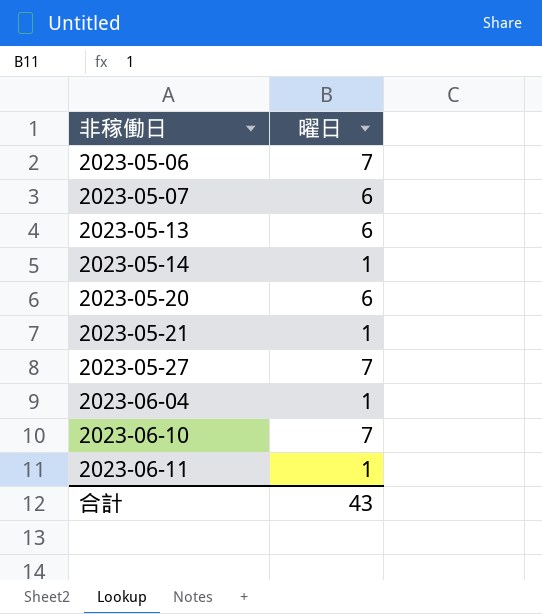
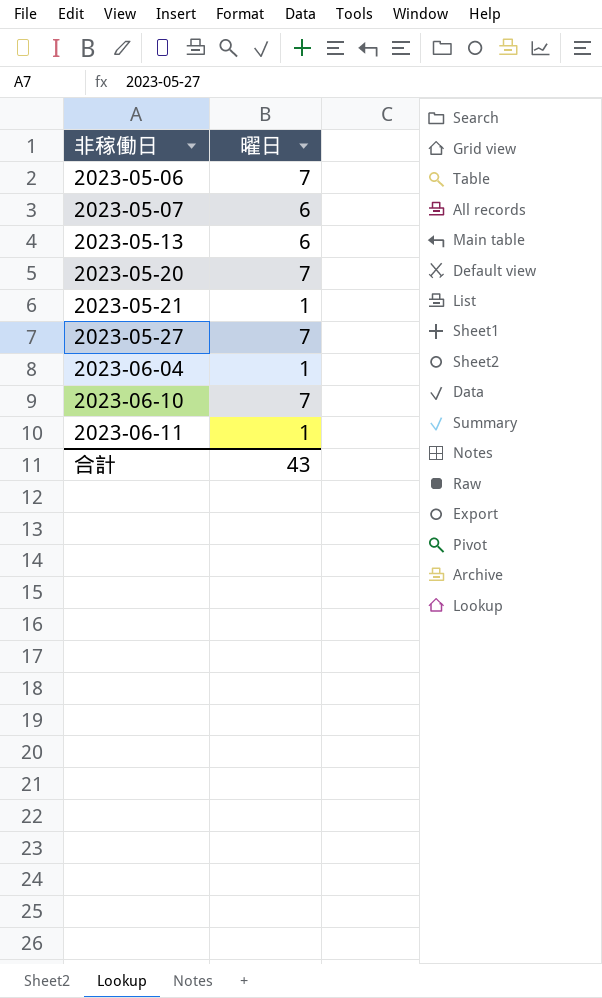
row 2023-05-14: 1 -> none
2023-05-20 | 曜日: 6 -> 7

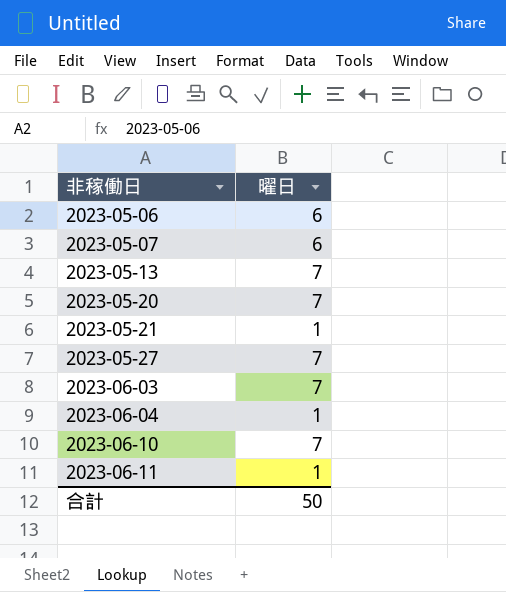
2023-05-06 | 曜日: 7 -> 6
2023-05-13 | 曜日: 6 -> 7
row 2023-06-03: none -> 7
合計 | 曜日: 43 -> 50

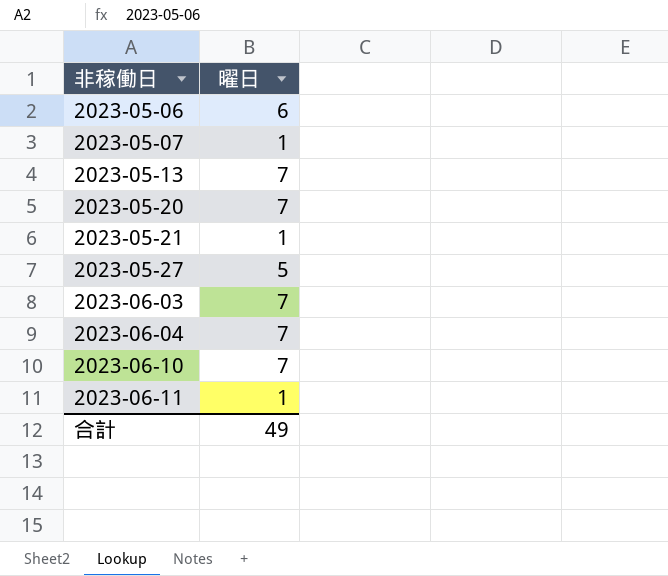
2023-05-07 | 曜日: 6 -> 1
2023-05-27 | 曜日: 7 -> 5
2023-06-04 | 曜日: 1 -> 7
合計 | 曜日: 50 -> 49

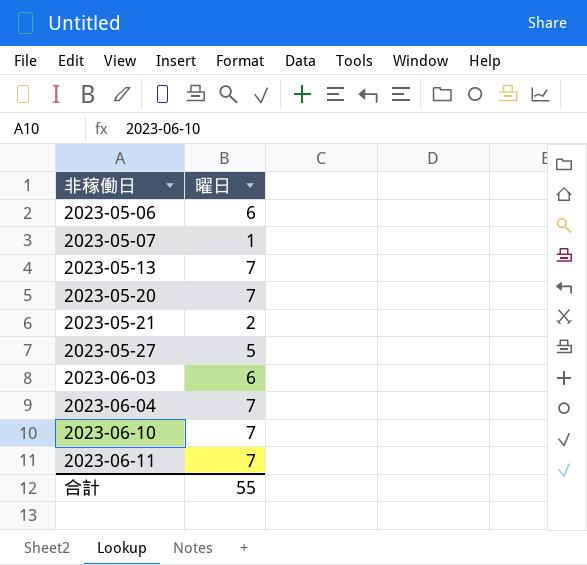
2023-05-21 | 曜日: 1 -> 2
2023-06-03 | 曜日: 7 -> 6
2023-06-11 | 曜日: 1 -> 7
合計 | 曜日: 49 -> 55

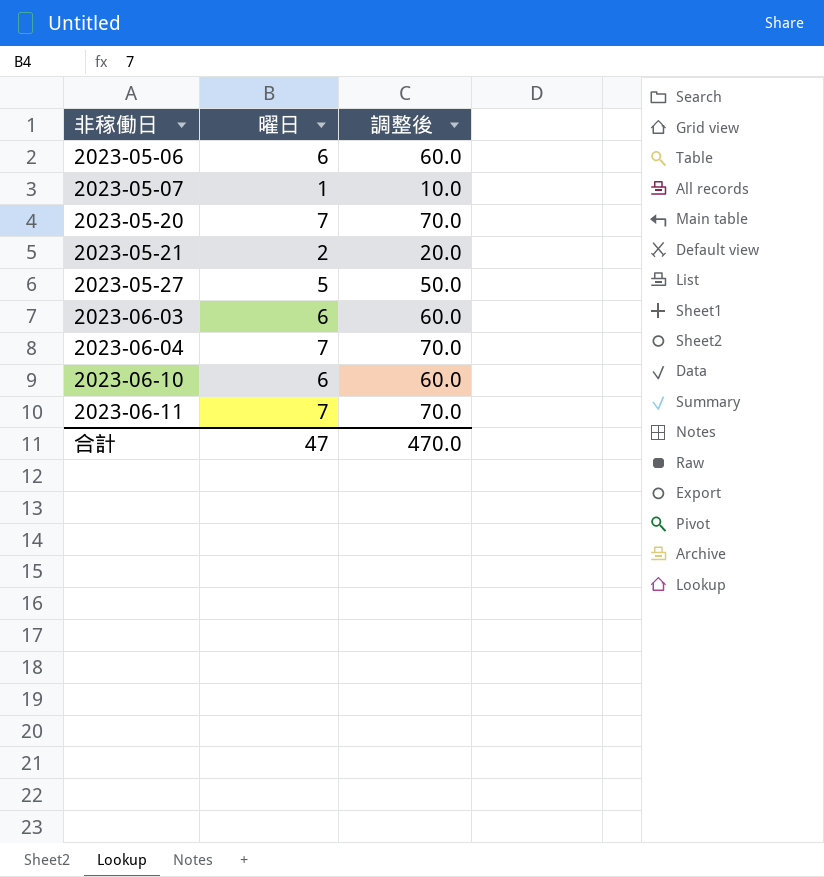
column 調整後 | formula: none -> [曜日] * 10
row 2023-05-13: 7 -> none
2023-06-10 | 曜日: 7 -> 6
合計 | 曜日: 55 -> 47

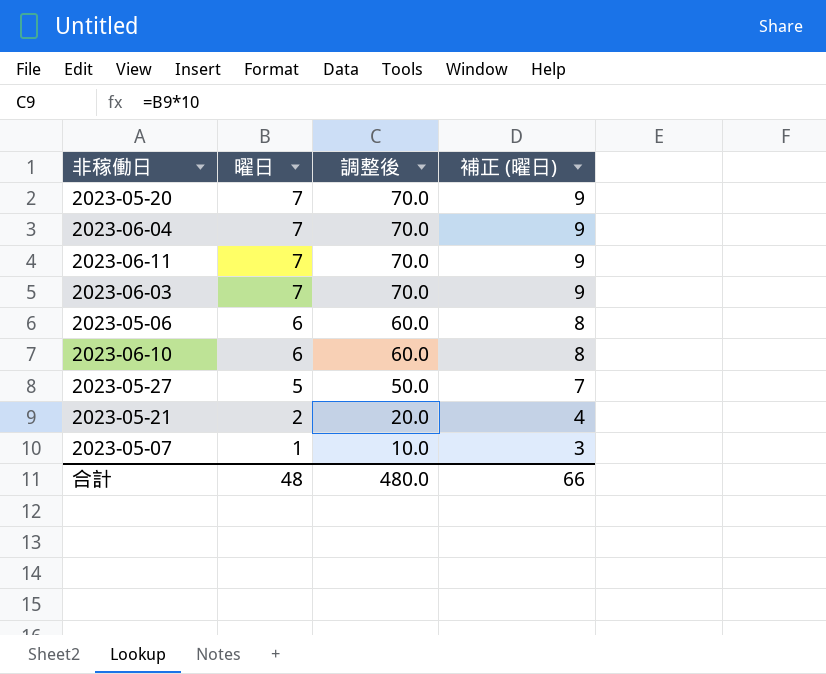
row order: 非稼働日 ascending -> 曜日 descending
column 補正 (曜日) | formula: none -> [曜日] + 2
2023-06-03 | 曜日: 6 -> 7
2023-06-03 | 調整後: 60.0 -> 70.0
合計 | 曜日: 47 -> 48
合計 | 調整後: 470.0 -> 480.0

